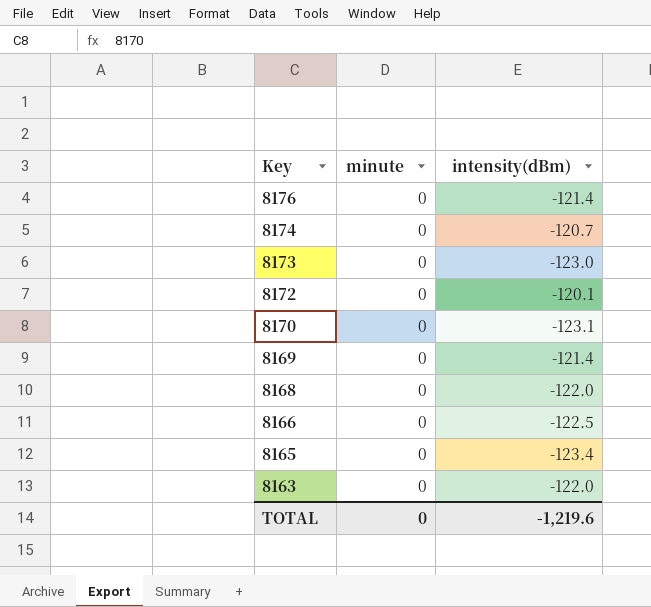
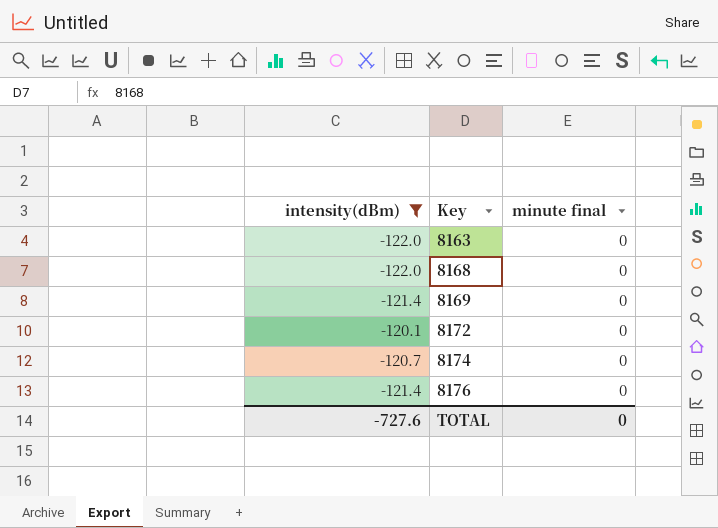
filter: none -> intensity(dBm) >= -122.0
row order: Key descending -> Key ascending
column intensity(dBm) | position: 3 -> 1
column name: minute -> minute final
TOTAL | intensity(dBm): -1,219.6 -> -727.6

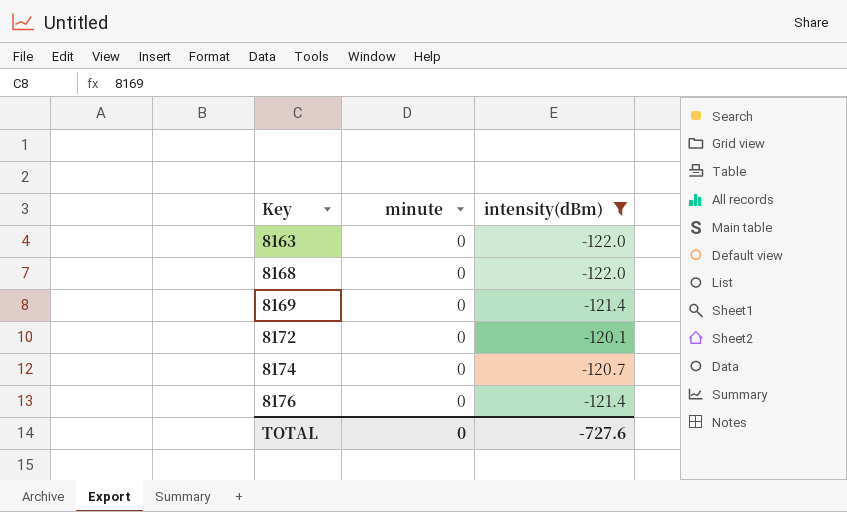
column name: minute final -> minute
column intensity(dBm) | position: 1 -> 3

